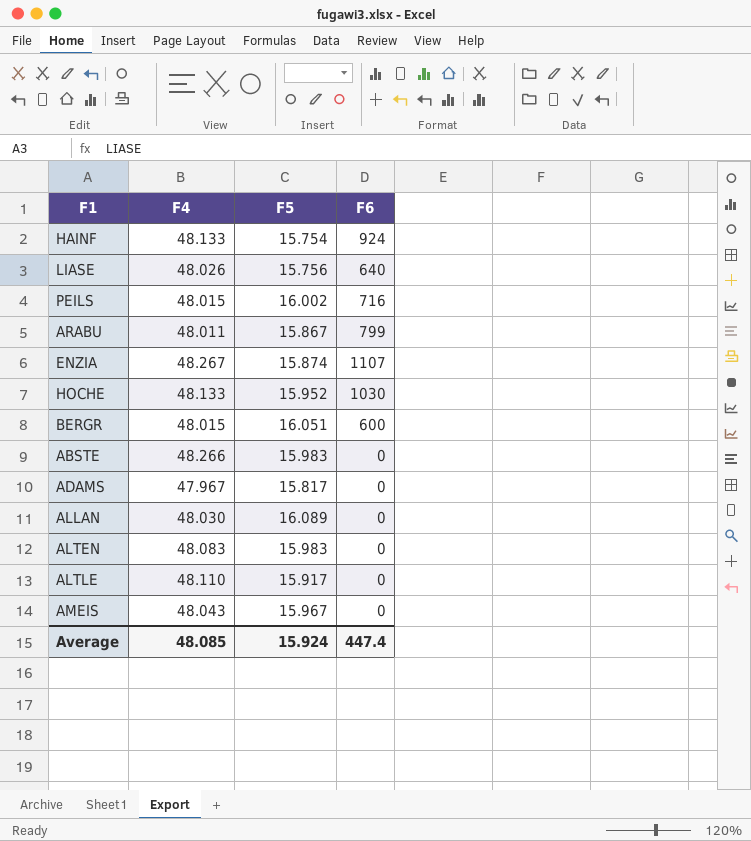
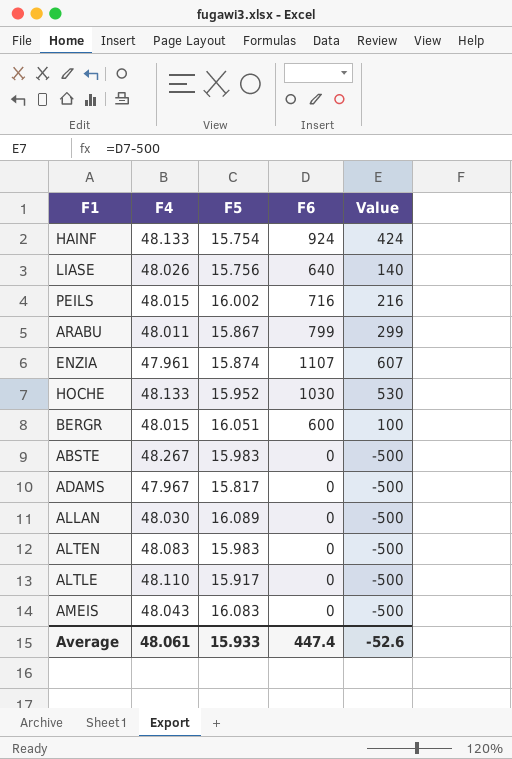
column Value | formula: none -> [F6] - 500
ENZIA | F4: 48.267 -> 47.961
ABSTE | F4: 48.266 -> 48.267
AMEIS | F5: 15.967 -> 16.083
Average | F4: 48.085 -> 48.061
Average | F5: 15.924 -> 15.933

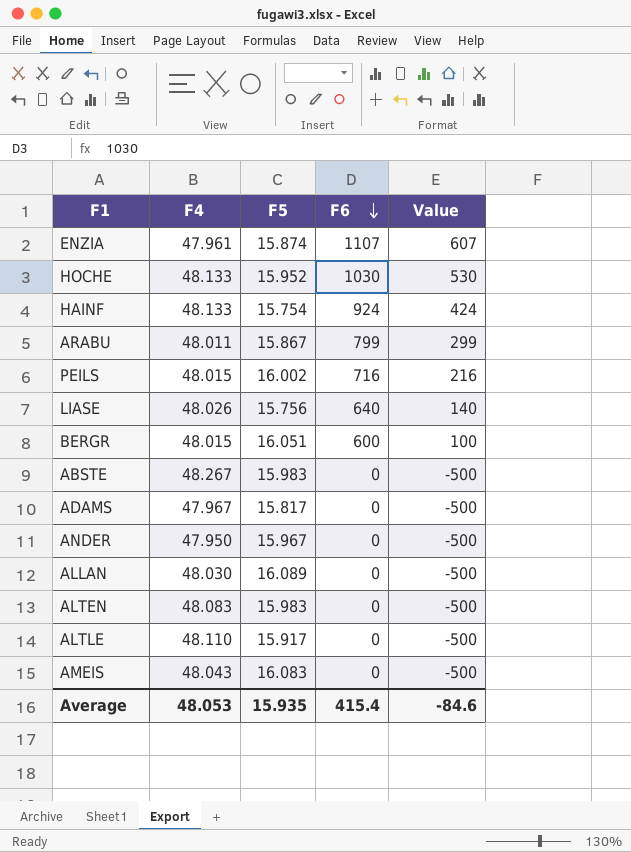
row order: none -> F6 descending
row ANDER: none -> 47.950 | 15.967 | 0 | -500
Average | F4: 48.061 -> 48.053
Average | F5: 15.933 -> 15.935
Average | F6: 447.4 -> 415.4
Average | Value: -52.6 -> -84.6

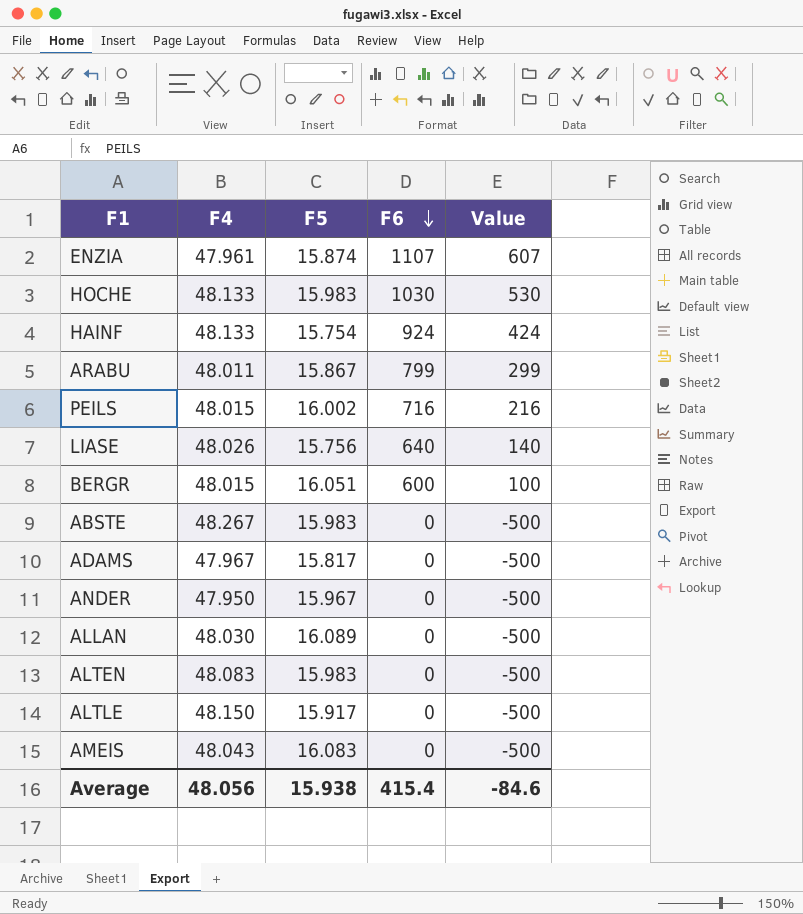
HOCHE | F5: 15.952 -> 15.983
ALTLE | F4: 48.110 -> 48.150
Average | F4: 48.053 -> 48.056
Average | F5: 15.935 -> 15.938

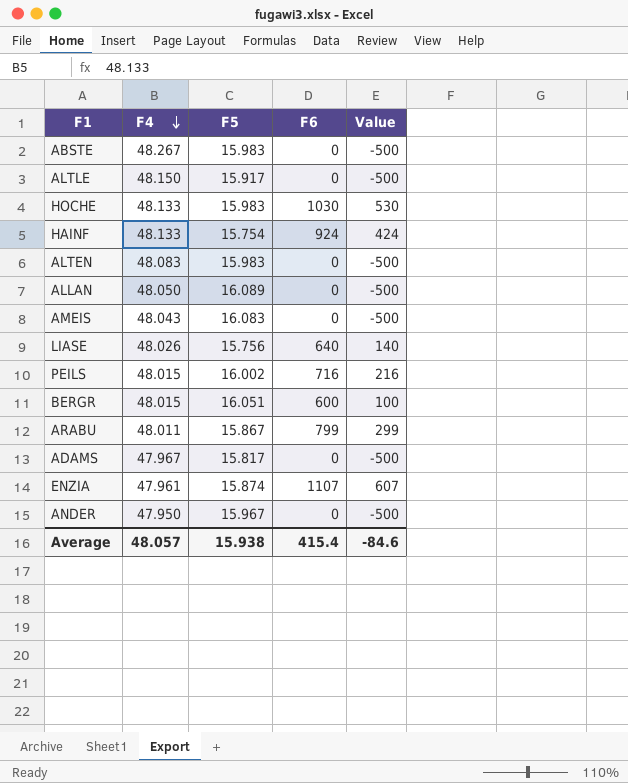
row order: F6 descending -> F4 descending
ALLAN | F4: 48.030 -> 48.050
Average | F4: 48.056 -> 48.057

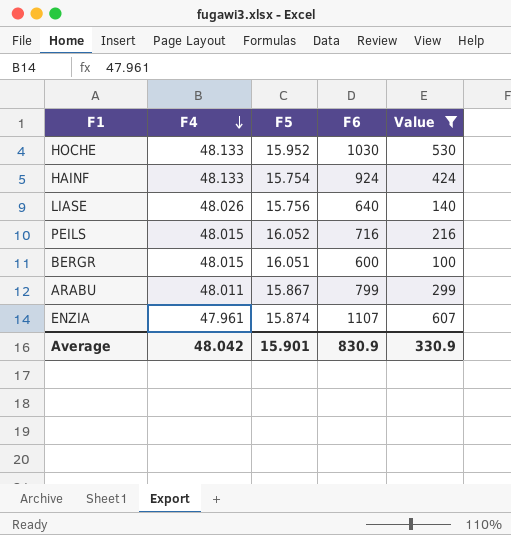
filter: none -> Value != -500
HOCHE | F5: 15.983 -> 15.952
PEILS | F5: 16.002 -> 16.052
Average | F4: 48.057 -> 48.042
Average | F5: 15.938 -> 15.901
Average | F6: 415.4 -> 830.9
Average | Value: -84.6 -> 330.9

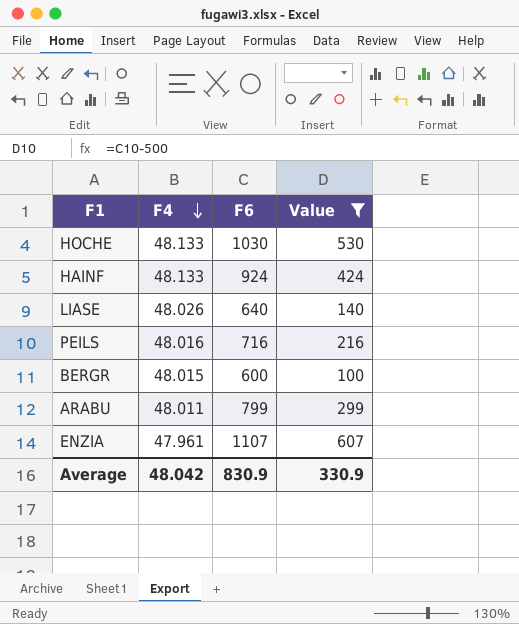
column F5 | position: 3 -> none
PEILS | F4: 48.015 -> 48.016

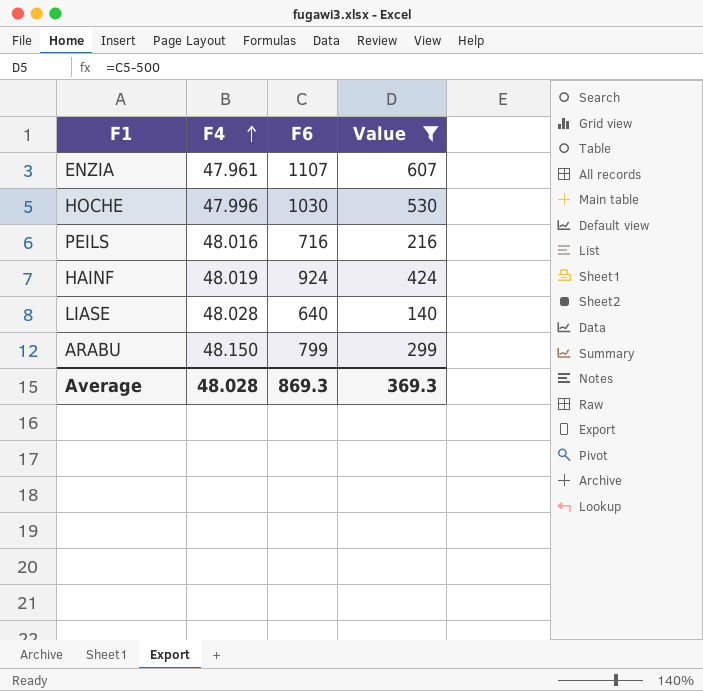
row order: F4 descending -> F4 ascending
row BERGR: 48.015 | 600 | 100 -> none
HOCHE | F4: 48.133 -> 47.996
HAINF | F4: 48.133 -> 48.019
LIASE | F4: 48.026 -> 48.028
ARABU | F4: 48.011 -> 48.150
Average | F4: 48.042 -> 48.028
Average | F6: 830.9 -> 869.3
Average | Value: 330.9 -> 369.3

